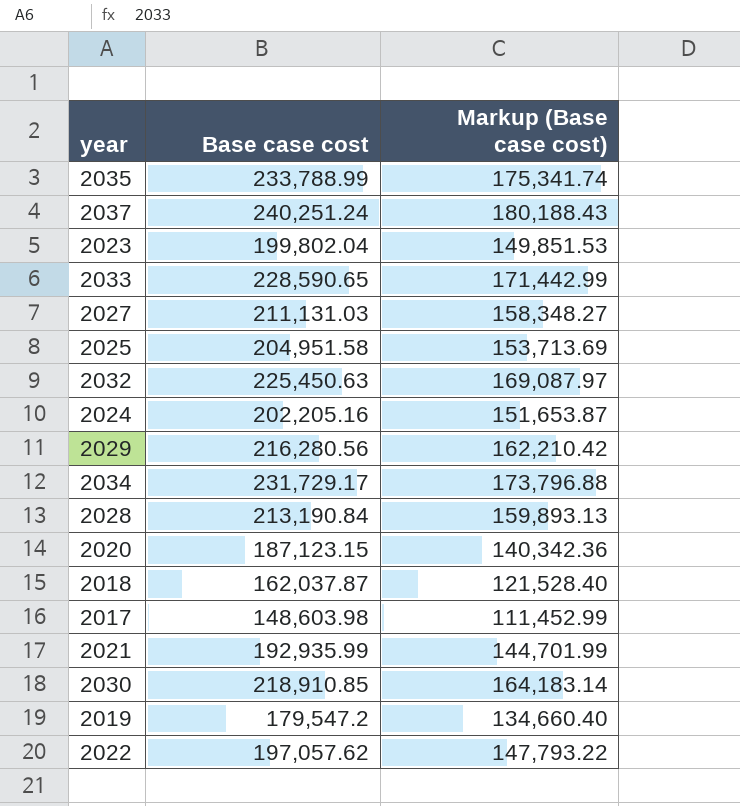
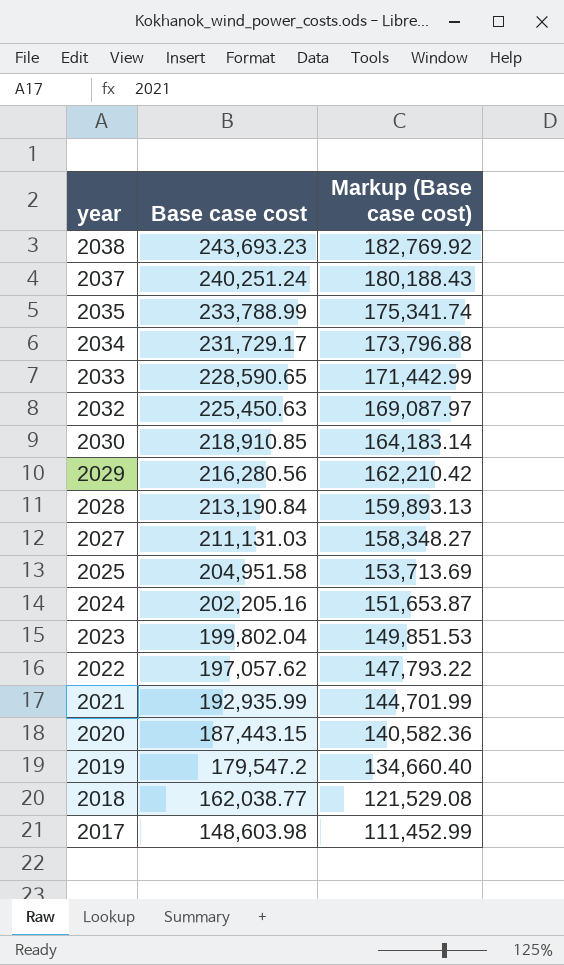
row order: none -> year descending
row 2038: none -> 243,693.23 | 182,769.92
2020 | Base case cost: 187,123.15 -> 187,443.15
2020 | Markup (Base case cost): 140,342.36 -> 140,582.36
2018 | Base case cost: 162,037.87 -> 162,038.77
2018 | Markup (Base case cost): 121,528.40 -> 121,529.08

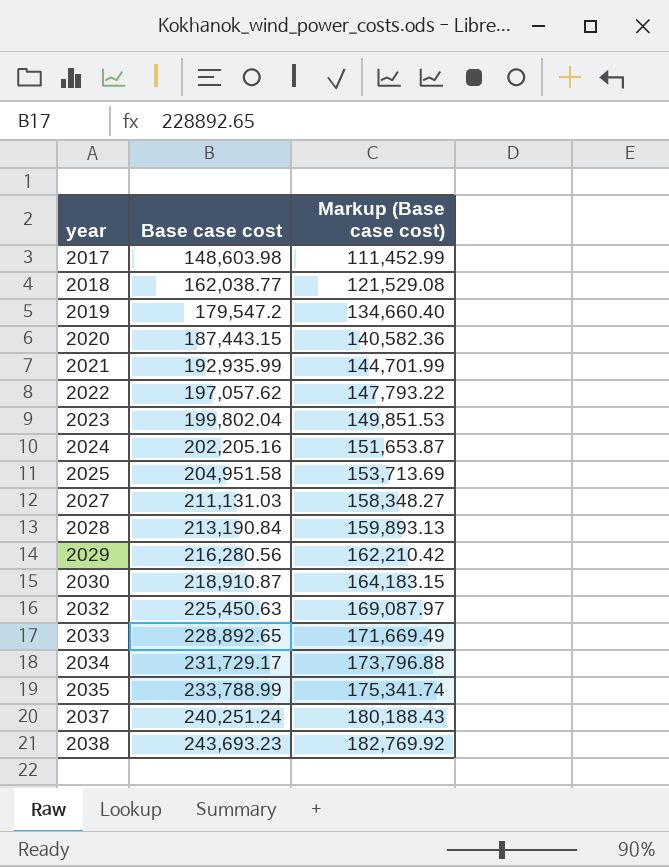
row order: year descending -> year ascending
2030 | Base case cost: 218,910.85 -> 218,910.87
2030 | Markup (Base case cost): 164,183.14 -> 164,183.15
2033 | Base case cost: 228,590.65 -> 228,892.65
2033 | Markup (Base case cost): 171,442.99 -> 171,669.49

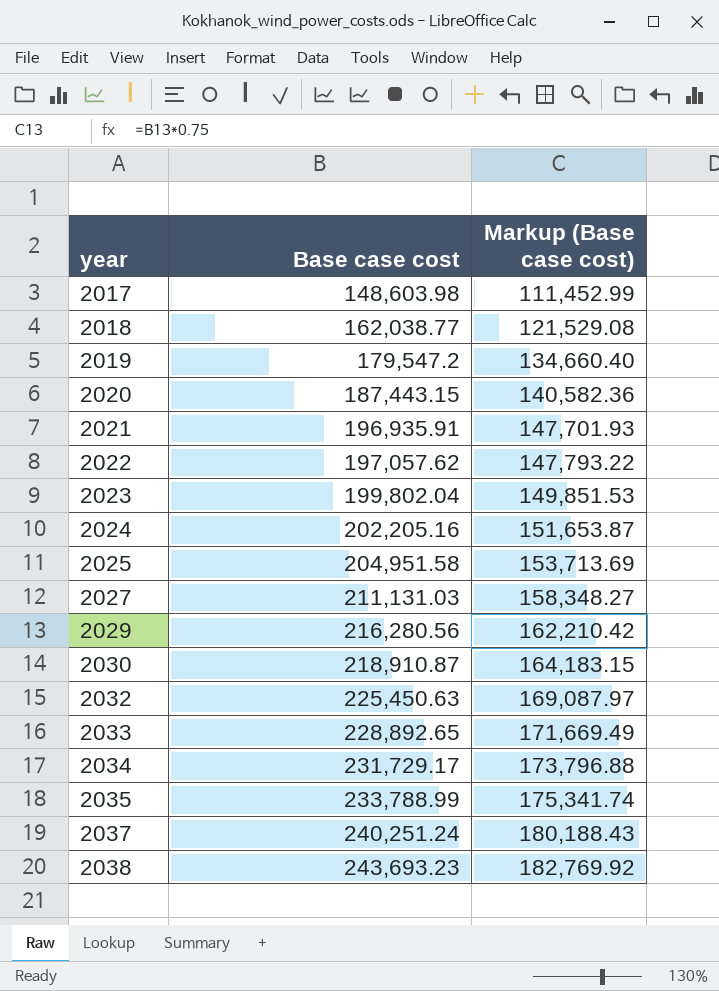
row 2028: 213,190.84 | 159,893.13 -> none
2021 | Base case cost: 192,935.99 -> 196,935.91
2021 | Markup (Base case cost): 144,701.99 -> 147,701.93

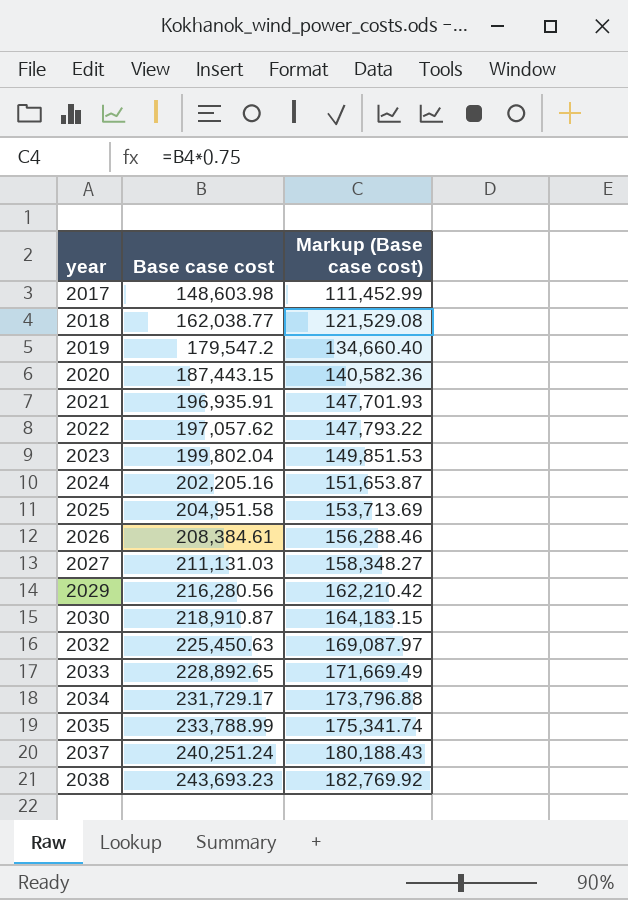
row 2026: none -> 208,384.61 | 156,288.46

